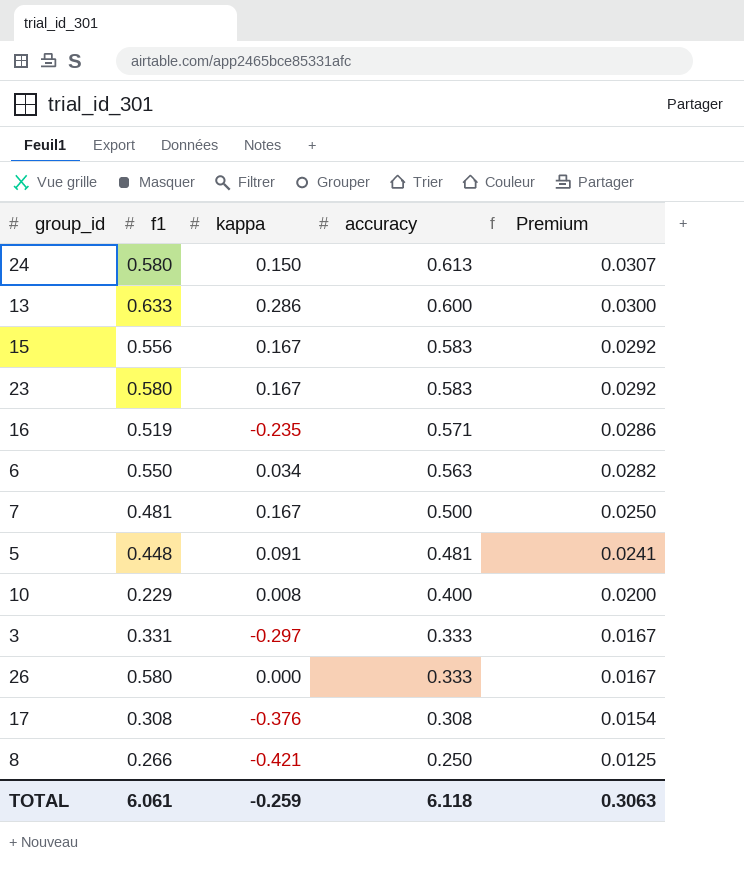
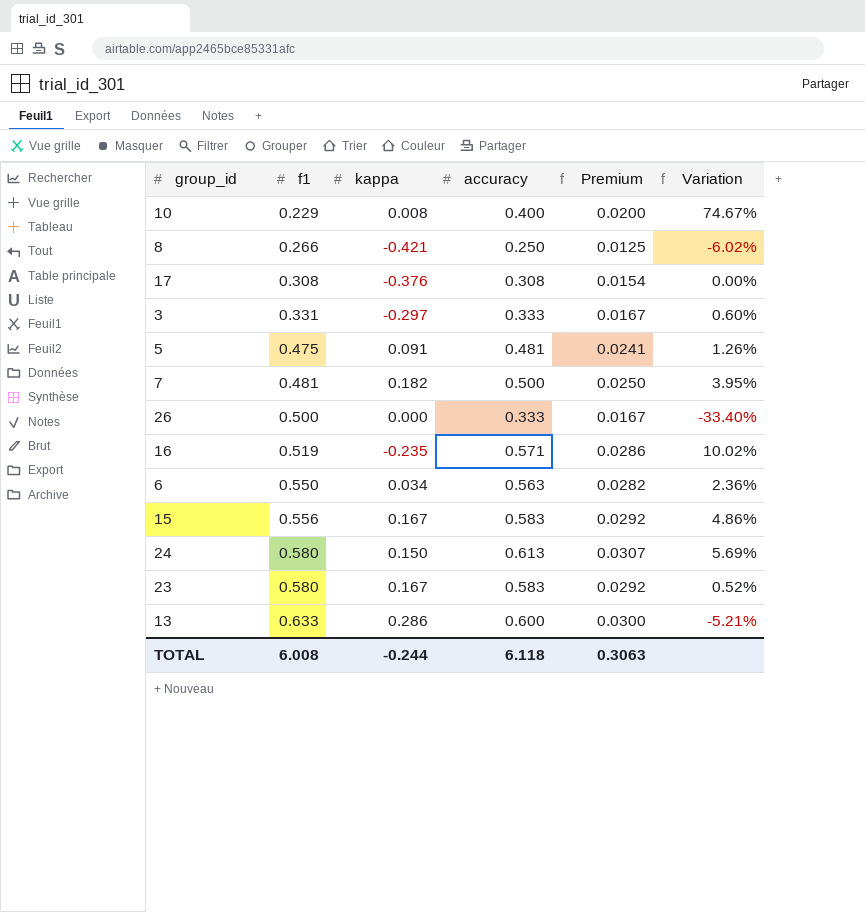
row order: accuracy descending -> f1 ascending
column Variation | formula: none -> ([accuracy] - [f1]) / [f1]
5 | f1: 0.448 -> 0.475
7 | kappa: 0.167 -> 0.182
26 | f1: 0.580 -> 0.500
TOTAL | f1: 6.061 -> 6.008
TOTAL | kappa: -0.259 -> -0.244

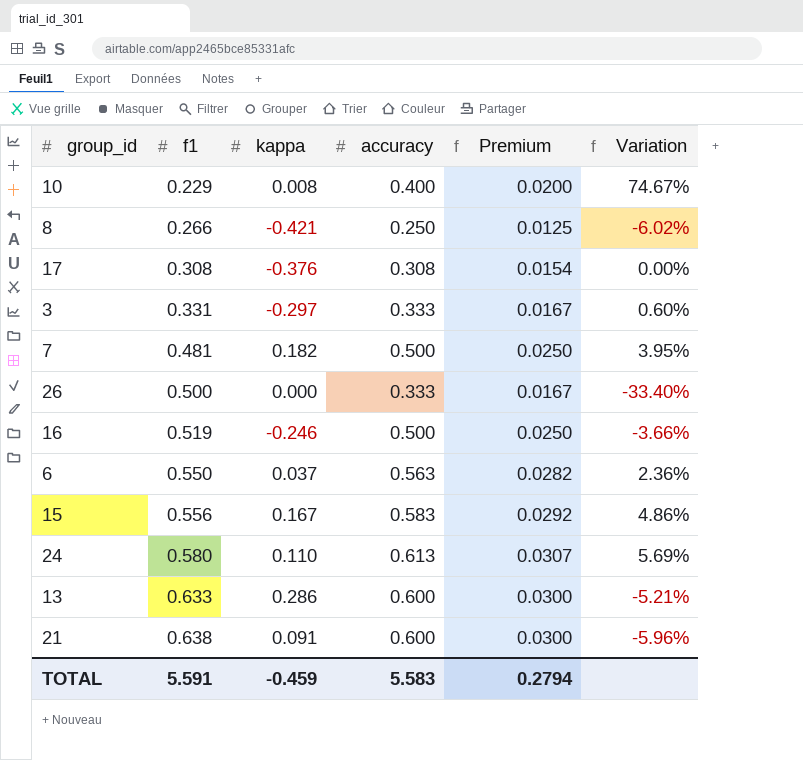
row 5: 0.475 | 0.091 | 0.481 | 0.0241 | 1.26% -> none
row 23: 0.580 | 0.167 | 0.583 | 0.0292 | 0.52% -> none
16 | kappa: -0.235 -> -0.246
16 | accuracy: 0.571 -> 0.500
16 | Premium: 0.0286 -> 0.0250
16 | Variation: 10.02% -> -3.66%
6 | kappa: 0.034 -> 0.037
24 | kappa: 0.150 -> 0.110
row 21: none -> 0.638 | 0.091 | 0.600 | 0.0300 | -5.96%
TOTAL | f1: 6.008 -> 5.591
TOTAL | kappa: -0.244 -> -0.459
TOTAL | accuracy: 6.118 -> 5.583
TOTAL | Premium: 0.3063 -> 0.2794

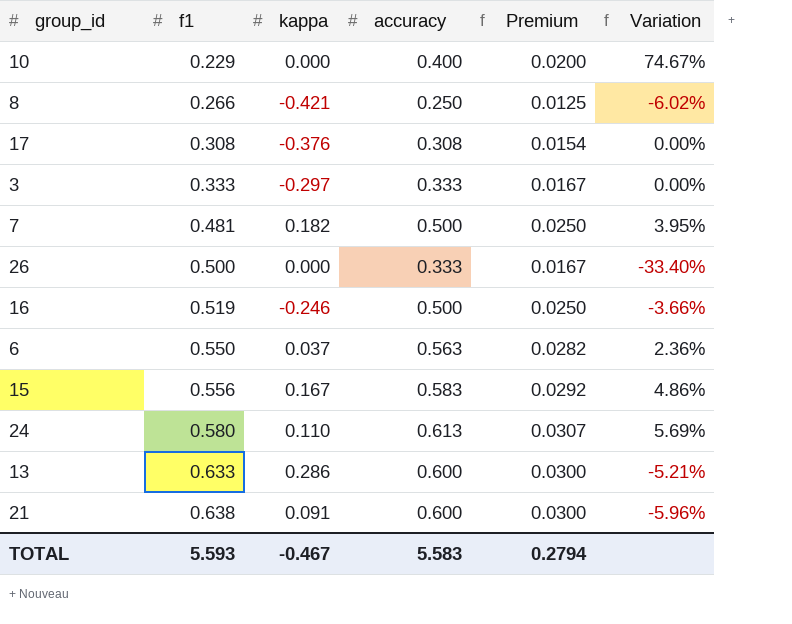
10 | kappa: 0.008 -> 0.000
3 | f1: 0.331 -> 0.333
3 | Variation: 0.60% -> 0.00%
TOTAL | f1: 5.591 -> 5.593
TOTAL | kappa: -0.459 -> -0.467

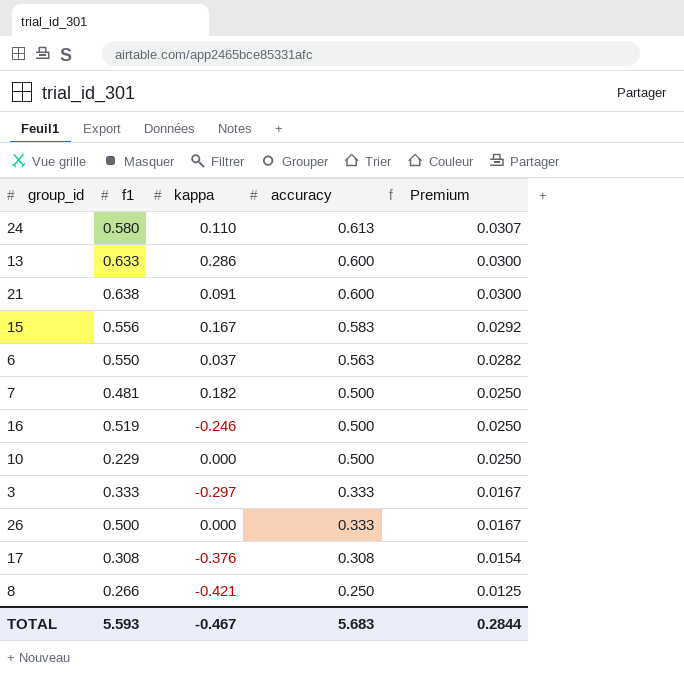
row order: f1 ascending -> accuracy descending
column Variation | formula: ([accuracy] - [f1]) / [f1] -> none
10 | accuracy: 0.400 -> 0.500
10 | Premium: 0.0200 -> 0.0250
TOTAL | accuracy: 5.583 -> 5.683
TOTAL | Premium: 0.2794 -> 0.2844

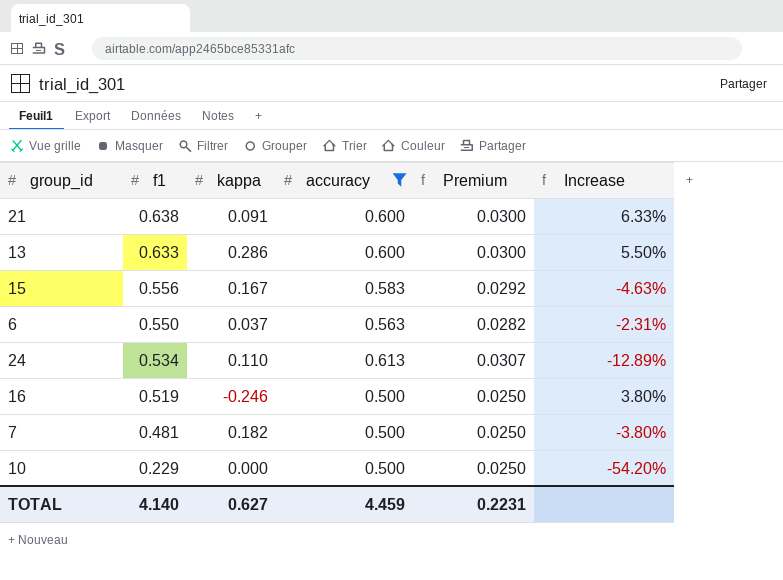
filter: none -> accuracy >= 0.500
row order: accuracy descending -> f1 descending
column Increase | formula: none -> ([f1] - [accuracy]) / [accuracy]
24 | f1: 0.580 -> 0.534
TOTAL | f1: 5.593 -> 4.140
TOTAL | kappa: -0.467 -> 0.627
TOTAL | accuracy: 5.683 -> 4.459
TOTAL | Premium: 0.2844 -> 0.2231

